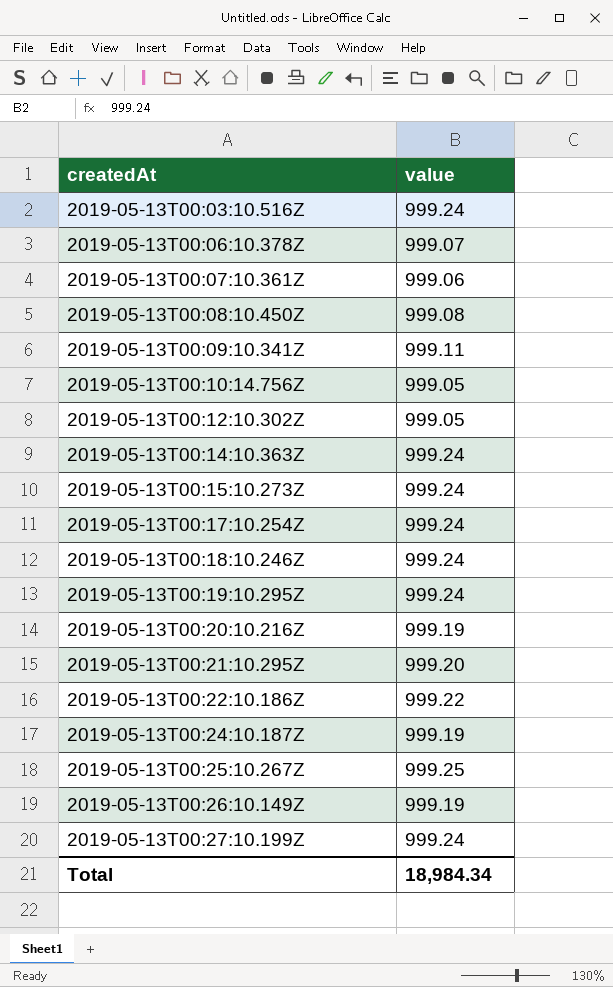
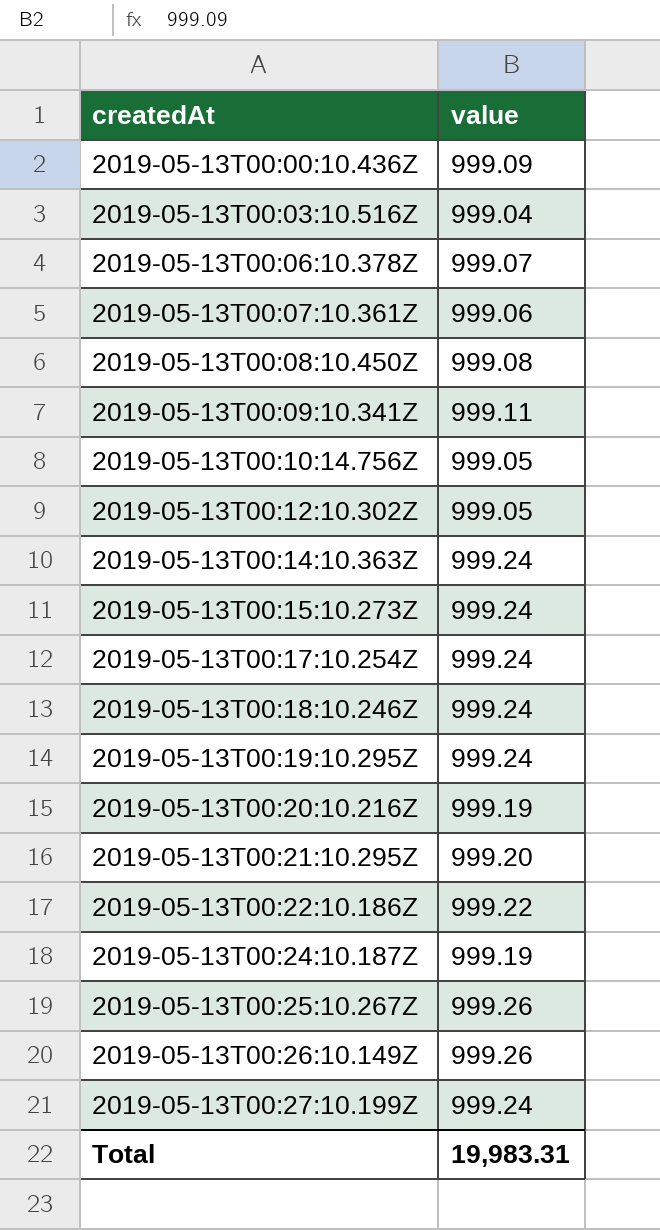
row 2019-05-13T00:00:10.436Z: none -> 999.09
2019-05-13T00:03:10.516Z | value: 999.24 -> 999.04
2019-05-13T00:25:10.267Z | value: 999.25 -> 999.26
2019-05-13T00:26:10.149Z | value: 999.19 -> 999.26
Total | value: 18,984.34 -> 19,983.31

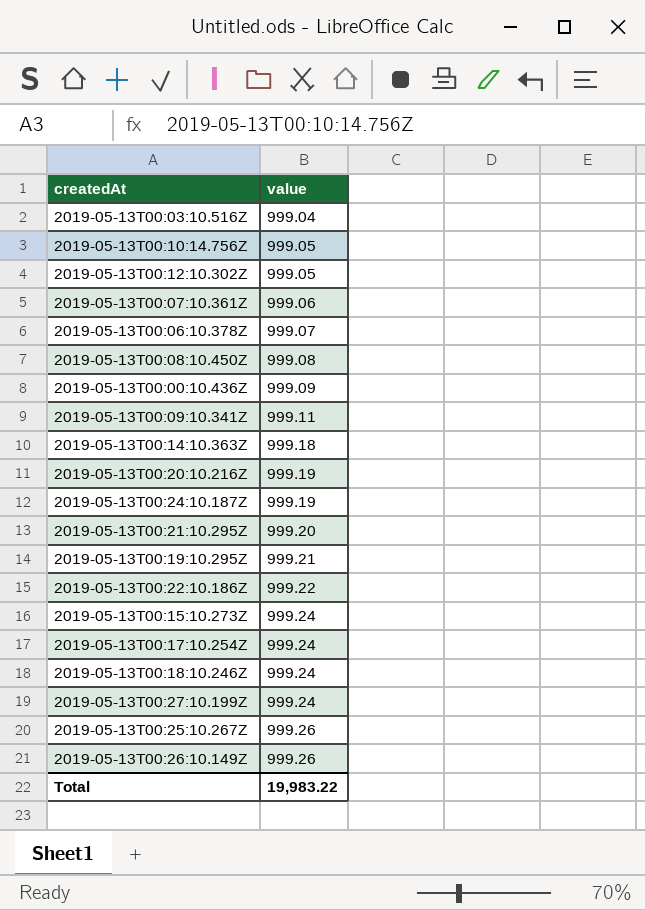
row order: createdAt ascending -> value ascending
2019-05-13T00:14:10.363Z | value: 999.24 -> 999.18
2019-05-13T00:19:10.295Z | value: 999.24 -> 999.21
Total | value: 19,983.31 -> 19,983.22

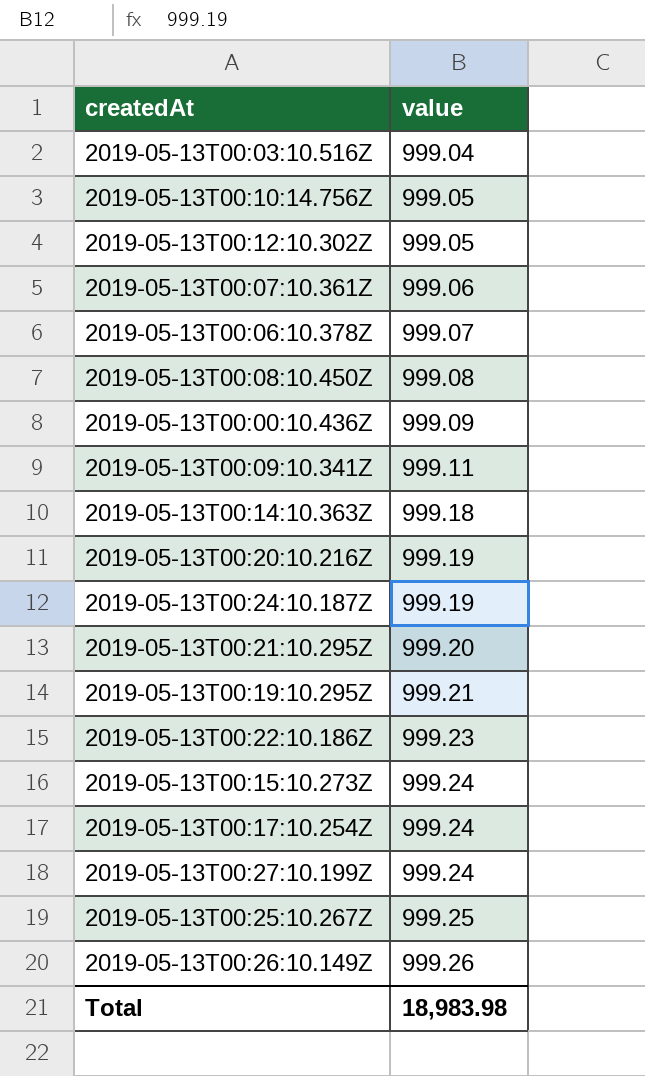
row 2019-05-13T00:18:10.246Z: 999.24 -> none
2019-05-13T00:22:10.186Z | value: 999.22 -> 999.23
2019-05-13T00:25:10.267Z | value: 999.26 -> 999.25
Total | value: 19,983.22 -> 18,983.98

